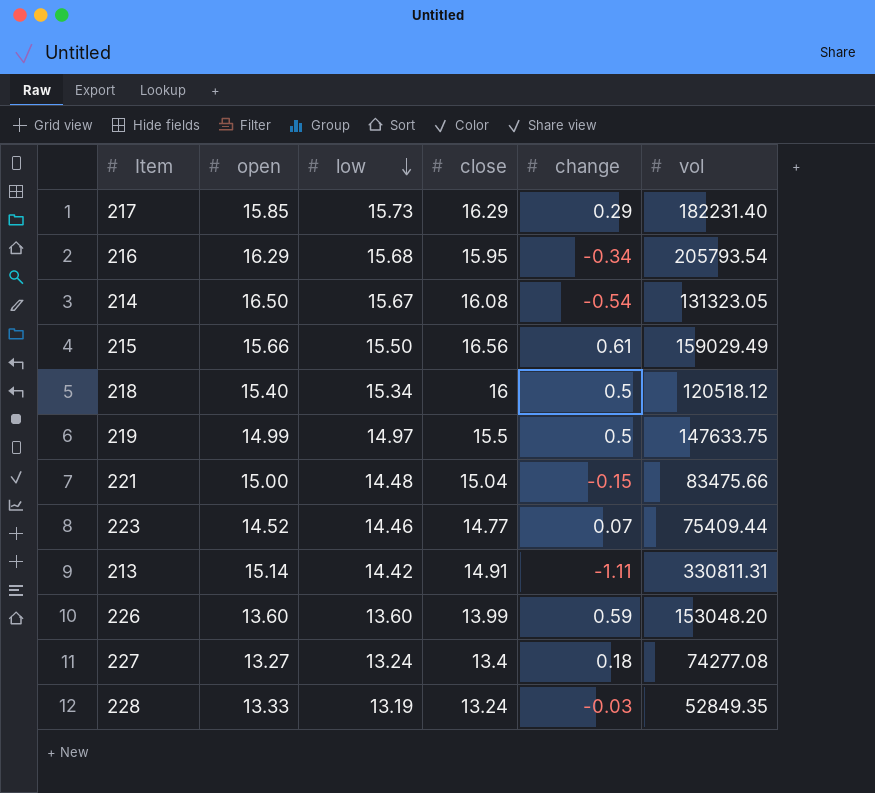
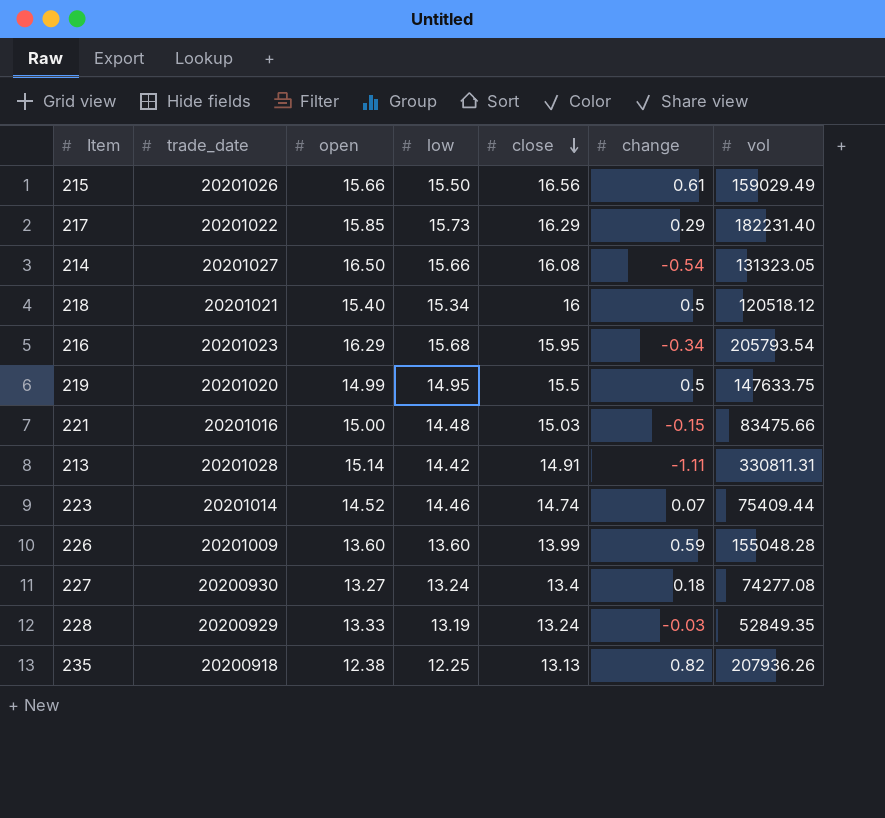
row order: low descending -> close descending
column trade_date | position: none -> 2
214 | low: 15.67 -> 15.66
219 | low: 14.97 -> 14.95
221 | close: 15.04 -> 15.03
223 | close: 14.77 -> 14.74
226 | vol: 153048.20 -> 155048.28
row 235: none -> 20200918 | 12.38 | 12.25 | 13.13 | 0.82 | 207936.26

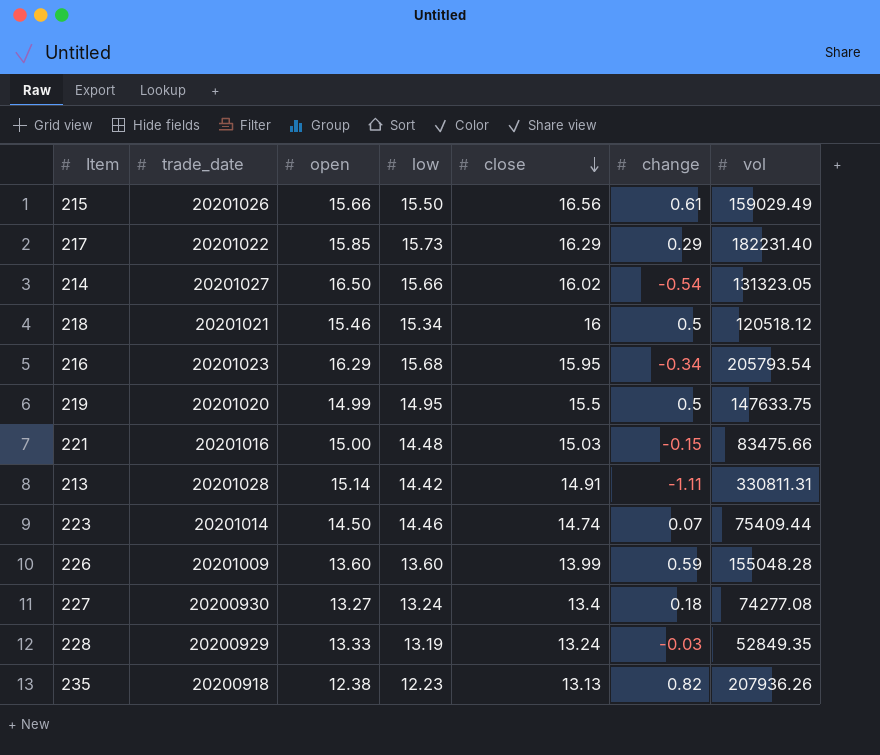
214 | close: 16.08 -> 16.02
218 | open: 15.40 -> 15.46
223 | open: 14.52 -> 14.50
235 | low: 12.25 -> 12.23

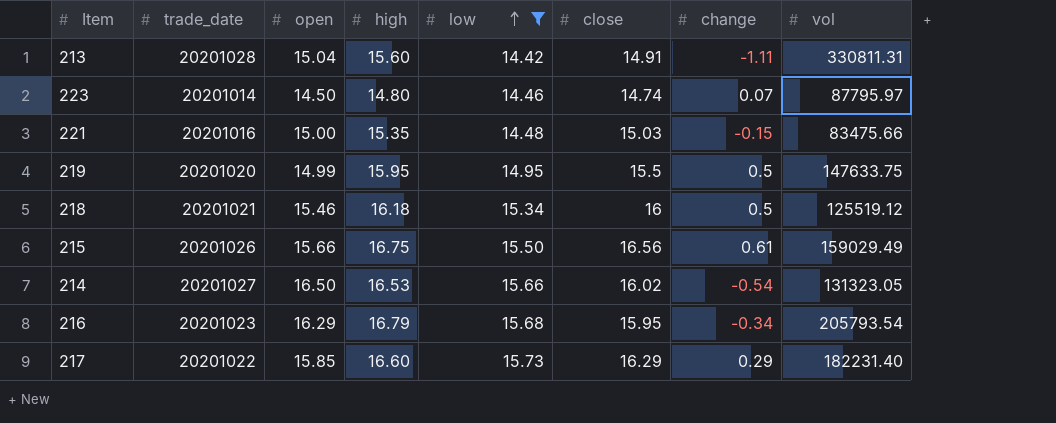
filter: none -> low >= 14.42
row order: close descending -> low ascending
column high | position: none -> 4
213 | open: 15.14 -> 15.04
223 | vol: 75409.44 -> 87795.97
218 | vol: 120518.12 -> 125519.12

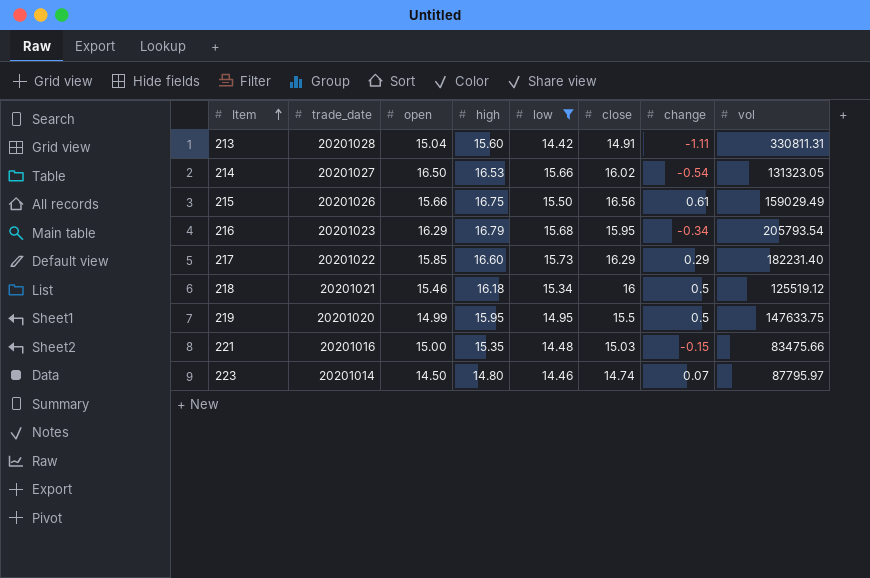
row order: low ascending -> Item ascending

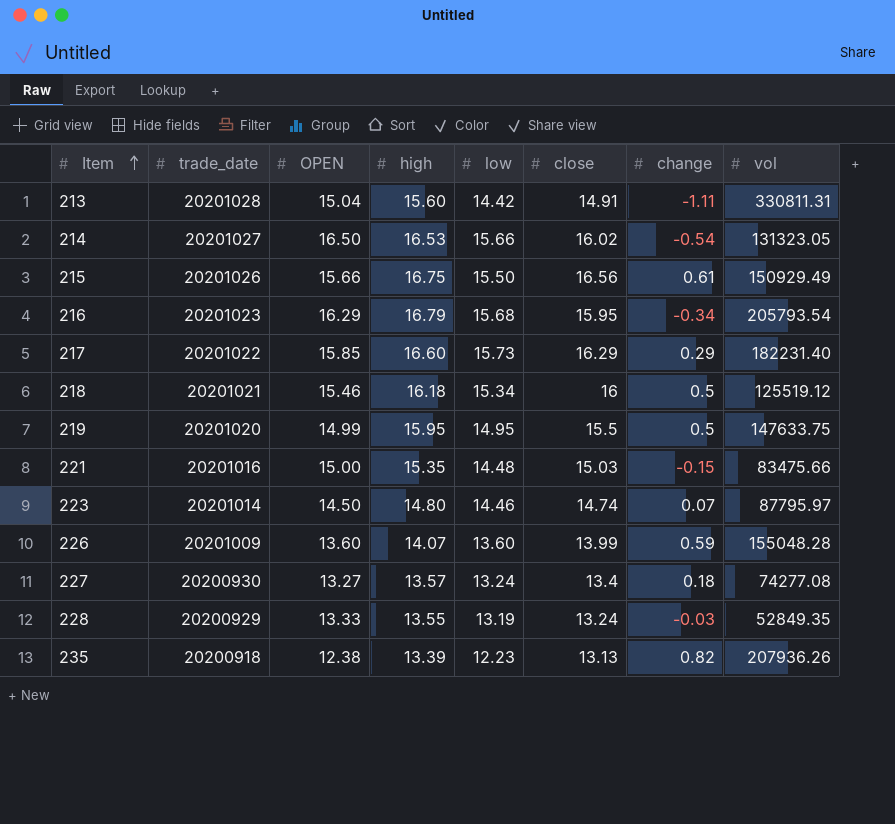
filter: low >= 14.42 -> none
column name: open -> OPEN
215 | vol: 159029.49 -> 150929.49

